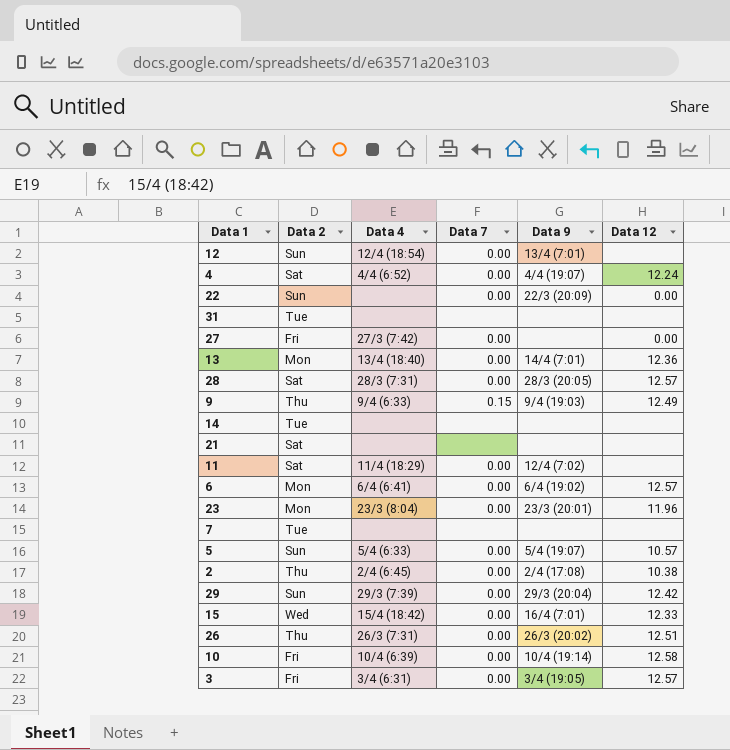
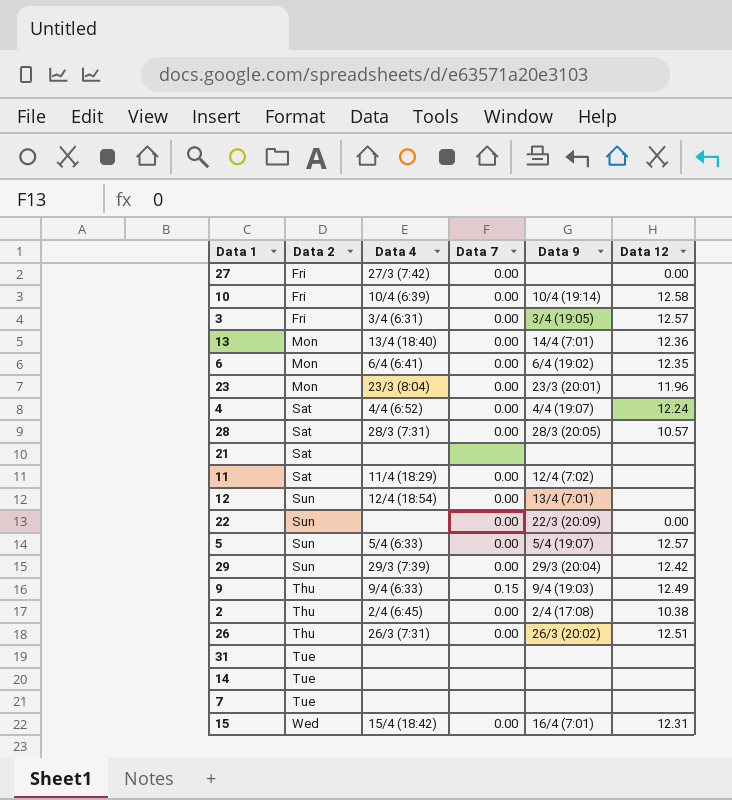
row order: none -> Data 2 ascending
6 | Data 12: 12.57 -> 12.35
28 | Data 12: 12.57 -> 10.57
5 | Data 12: 10.57 -> 12.57
15 | Data 12: 12.33 -> 12.31

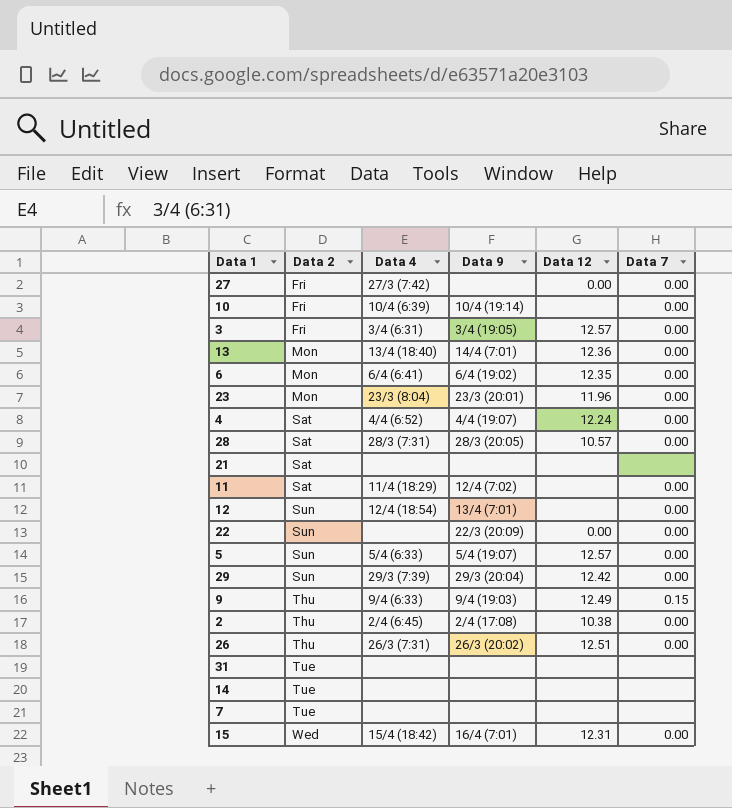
column Data 7 | position: 4 -> 6
10 | Data 12: 12.58 -> none

